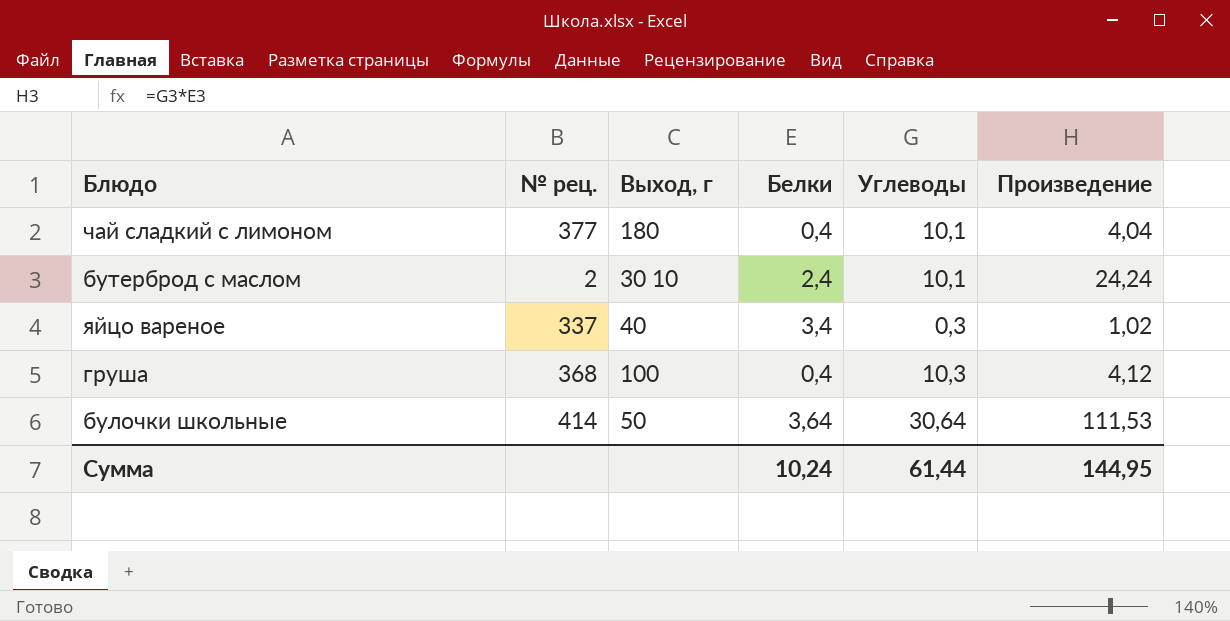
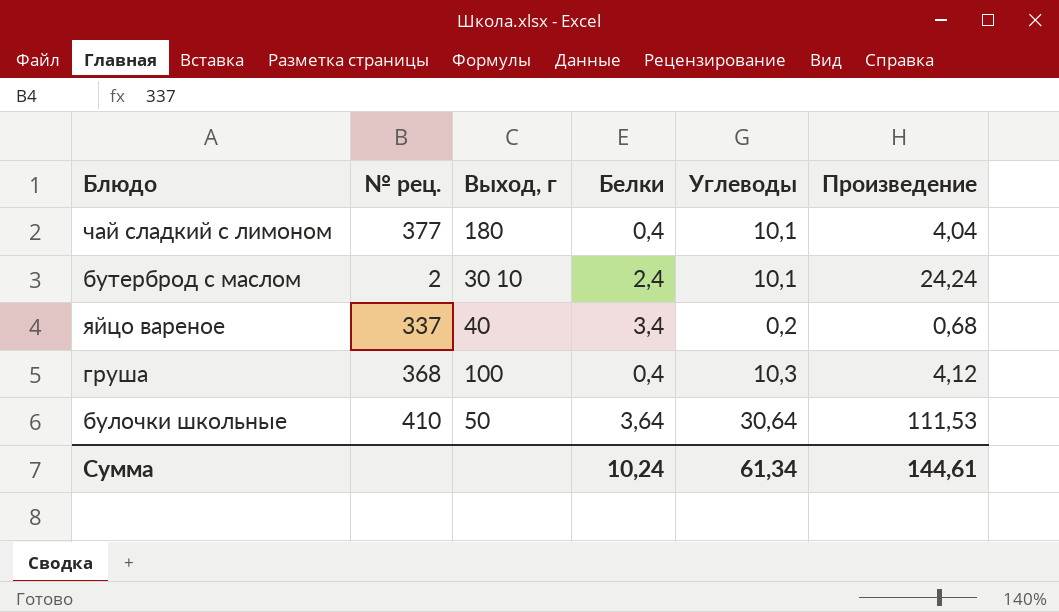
яйцо вареное | Углеводы: 0,3 -> 0,2
яйцо вареное | Произведение: 1,02 -> 0,68
булочки школьные | № рец.: 414 -> 410
Сумма | Углеводы: 61,44 -> 61,34
Сумма | Произведение: 144,95 -> 144,61

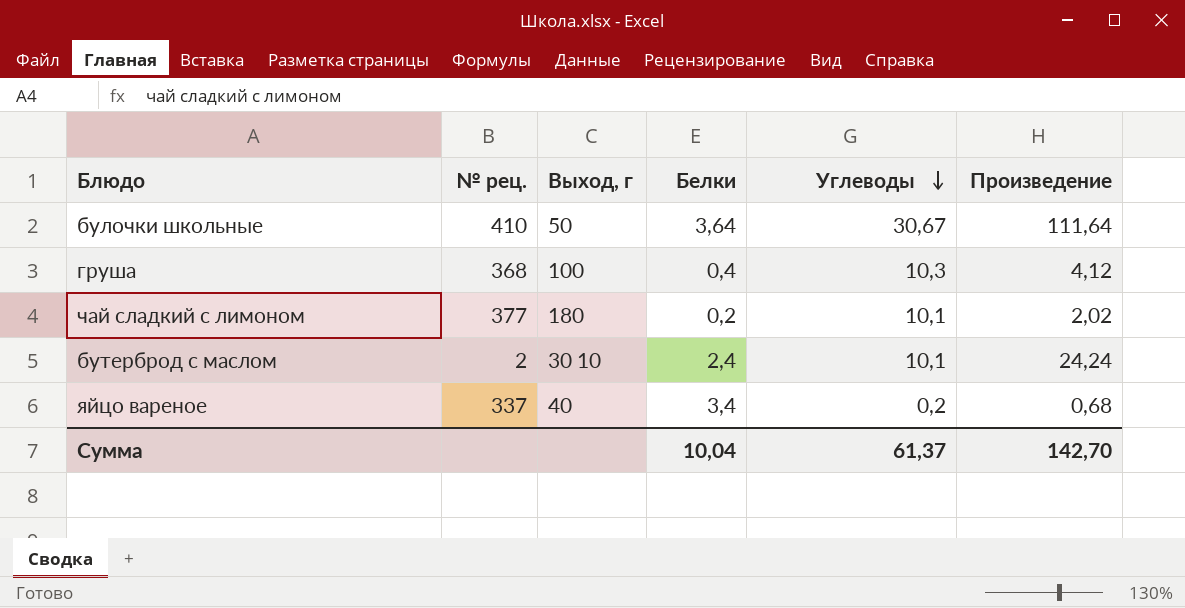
row order: none -> Углеводы descending
булочки школьные | Углеводы: 30,64 -> 30,67
булочки школьные | Произведение: 111,53 -> 111,64
чай сладкий с лимоном | Белки: 0,4 -> 0,2
чай сладкий с лимоном | Произведение: 4,04 -> 2,02
Сумма | Белки: 10,24 -> 10,04
Сумма | Углеводы: 61,34 -> 61,37
Сумма | Произведение: 144,61 -> 142,70

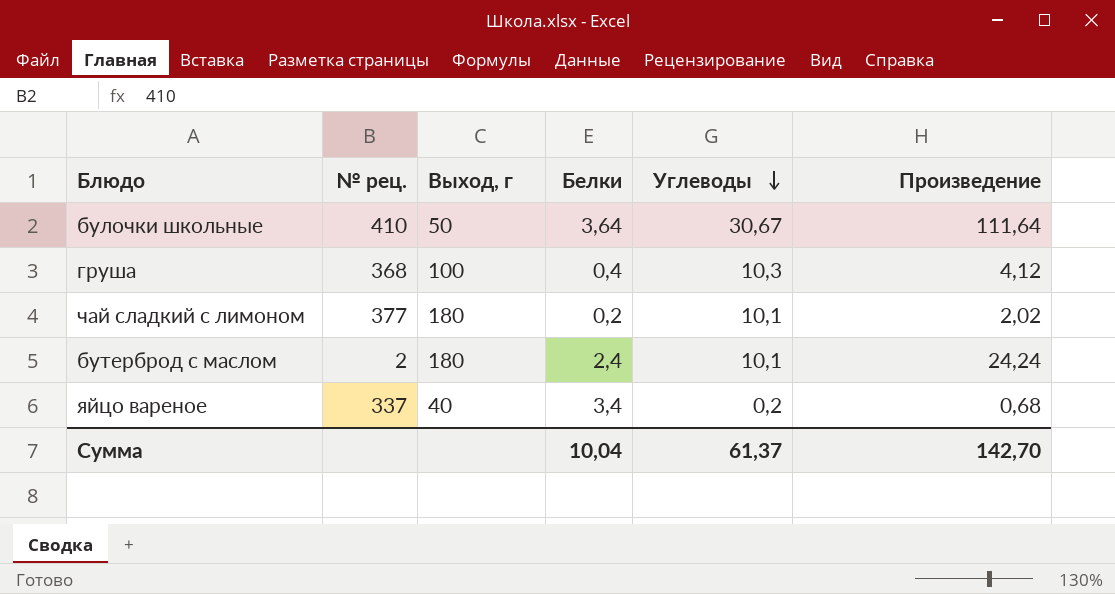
бутерброд с маслом | Выход, г: 30 10 -> 180

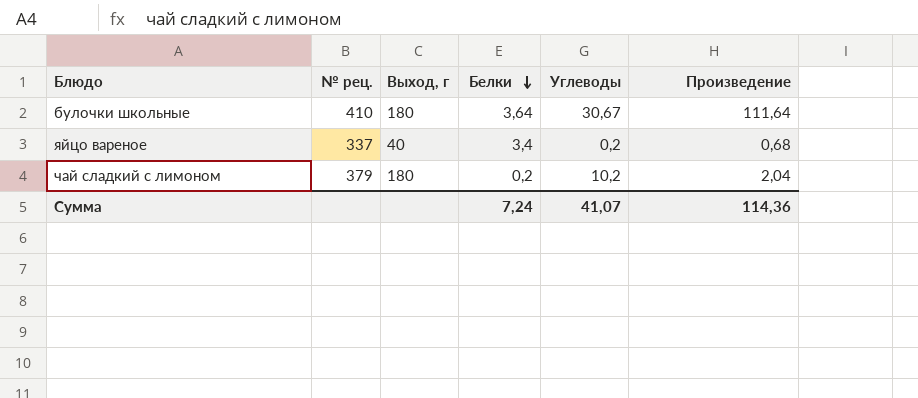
row order: Углеводы descending -> Белки descending
row груша: 368 | 100 | 0,4 | 10,3 | 4,12 -> none
row бутерброд с маслом: 2 | 180 | 2,4 | 10,1 | 24,24 -> none
булочки школьные | Выход, г: 50 -> 180
чай сладкий с лимоном | № рец.: 377 -> 379
чай сладкий с лимоном | Углеводы: 10,1 -> 10,2
чай сладкий с лимоном | Произведение: 2,02 -> 2,04
Сумма | Белки: 10,04 -> 7,24
Сумма | Углеводы: 61,37 -> 41,07
Сумма | Произведение: 142,70 -> 114,36

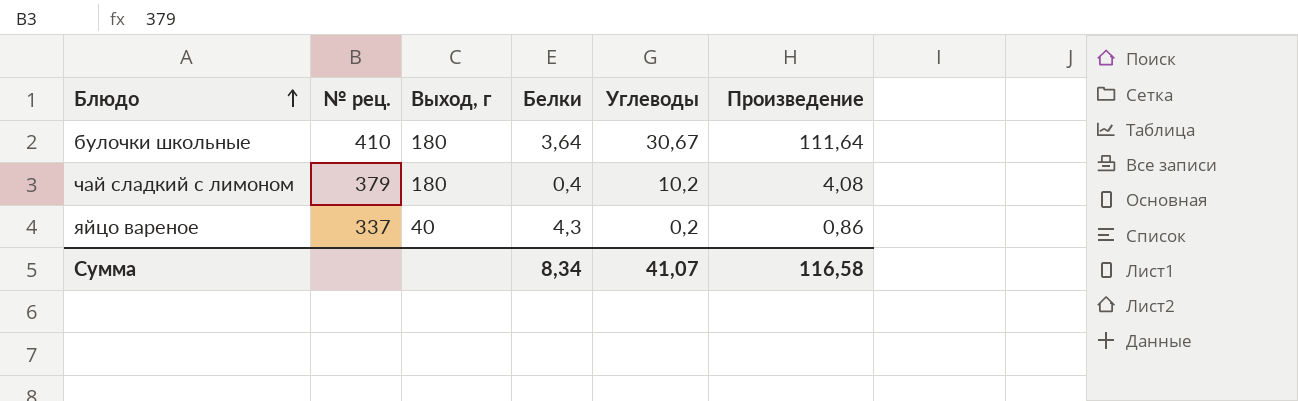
row order: Белки descending -> Блюдо ascending
чай сладкий с лимоном | Белки: 0,2 -> 0,4
чай сладкий с лимоном | Произведение: 2,04 -> 4,08
яйцо вареное | Белки: 3,4 -> 4,3
яйцо вареное | Произведение: 0,68 -> 0,86
Сумма | Белки: 7,24 -> 8,34
Сумма | Произведение: 114,36 -> 116,58

